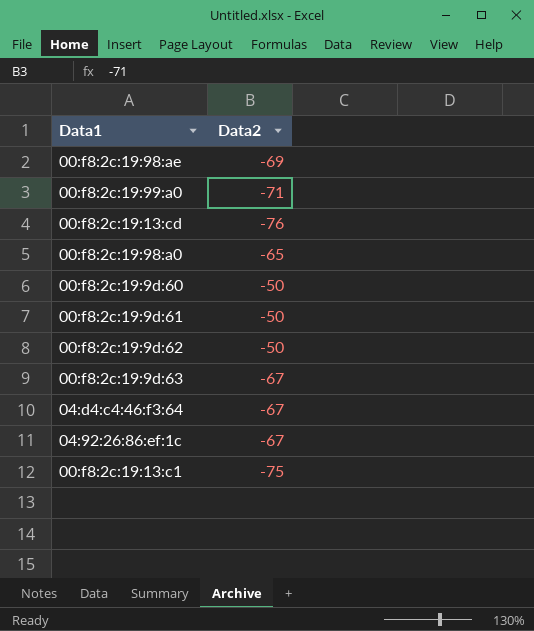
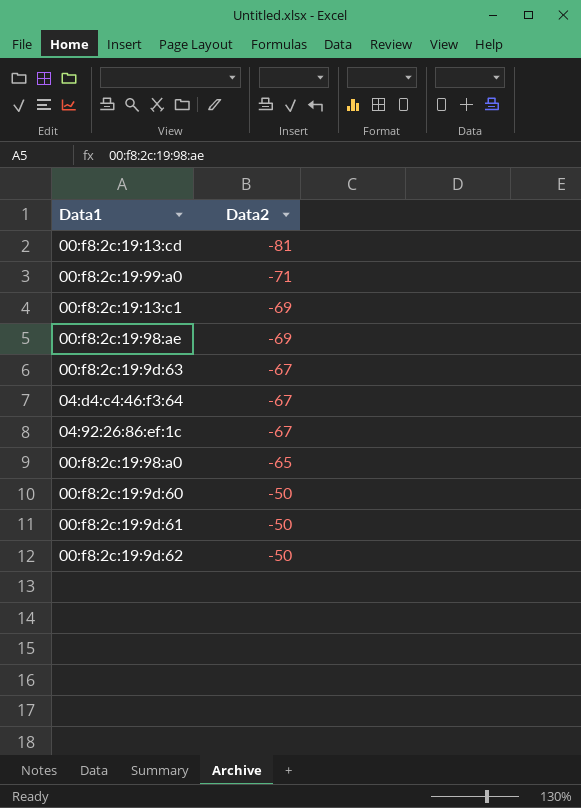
row order: none -> Data2 ascending
00:f8:2c:19:13:cd | Data2: -76 -> -81
00:f8:2c:19:13:c1 | Data2: -75 -> -69

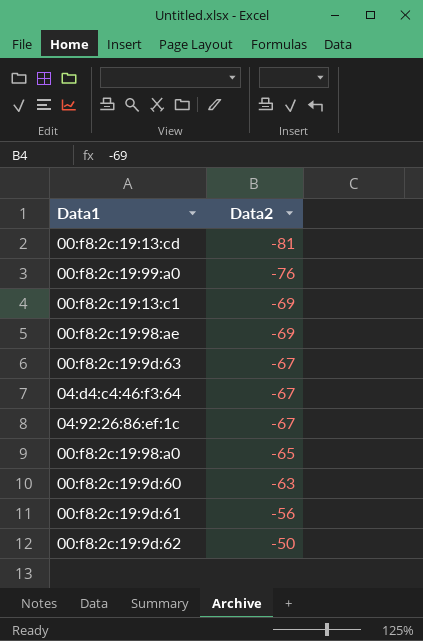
00:f8:2c:19:99:a0 | Data2: -71 -> -76
00:f8:2c:19:9d:60 | Data2: -50 -> -63
00:f8:2c:19:9d:61 | Data2: -50 -> -56

